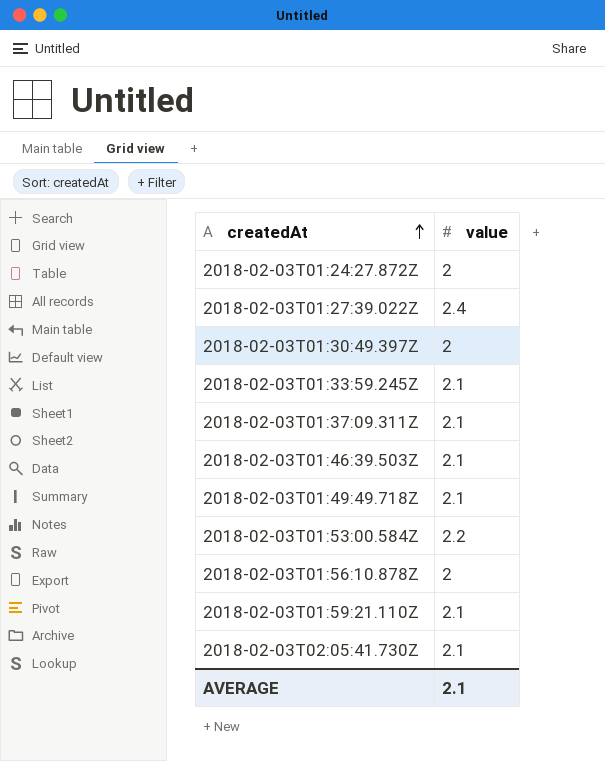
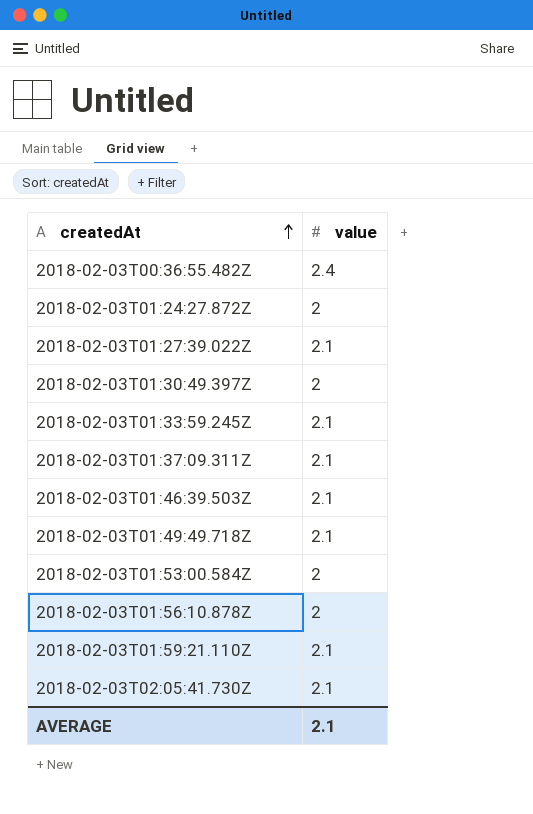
row 2018-02-03T00:36:55.482Z: none -> 2.4
2018-02-03T01:27:39.022Z | value: 2.4 -> 2.1
2018-02-03T01:53:00.584Z | value: 2.2 -> 2

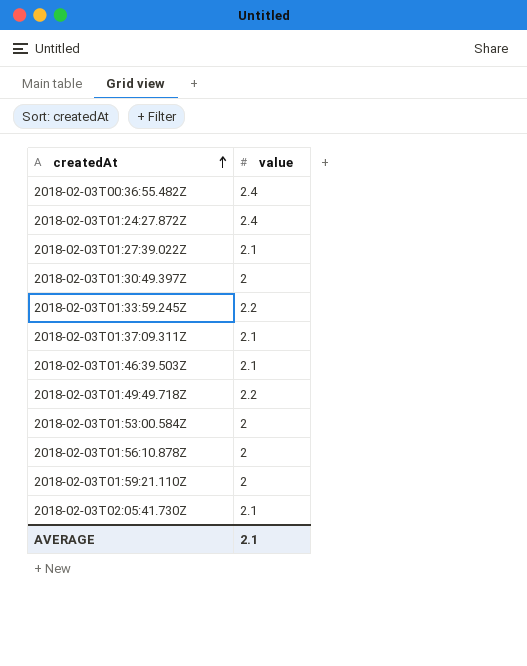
2018-02-03T01:24:27.872Z | value: 2 -> 2.4
2018-02-03T01:33:59.245Z | value: 2.1 -> 2.2
2018-02-03T01:49:49.718Z | value: 2.1 -> 2.2
2018-02-03T01:59:21.110Z | value: 2.1 -> 2

